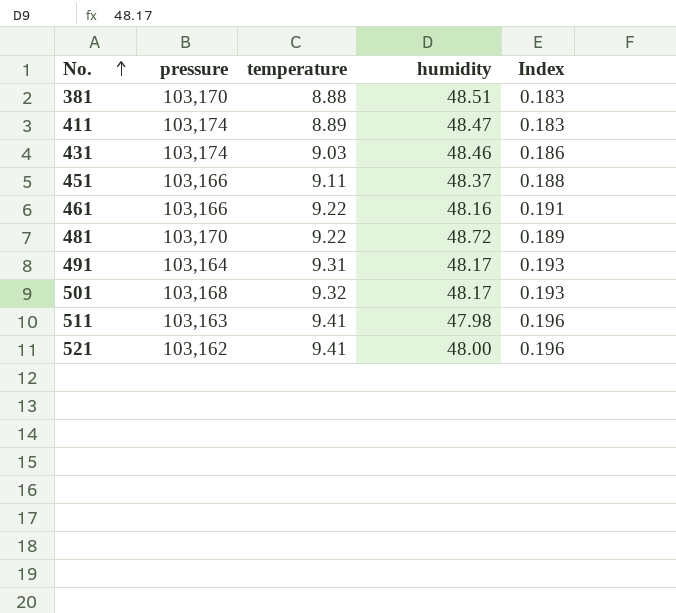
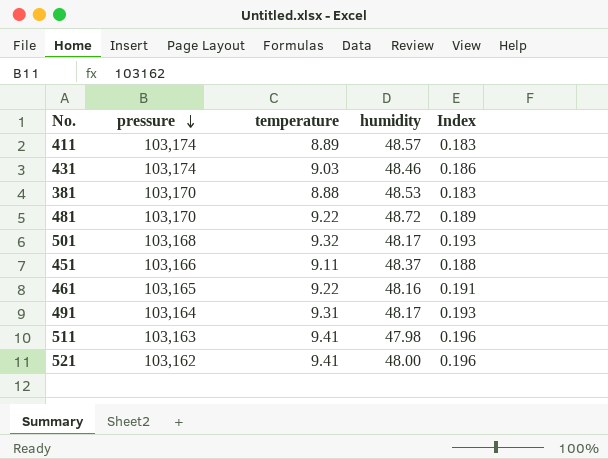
row order: No. ascending -> pressure descending
411 | humidity: 48.47 -> 48.57
381 | humidity: 48.51 -> 48.53
461 | pressure: 103,166 -> 103,165

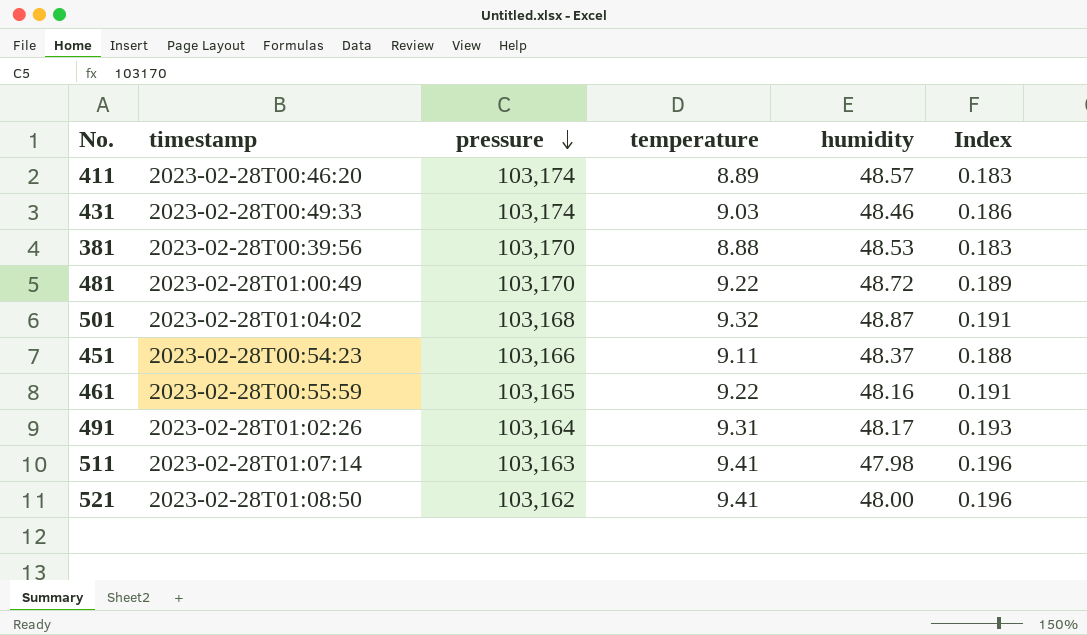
column timestamp | position: none -> 2
501 | humidity: 48.17 -> 48.87
501 | Index: 0.193 -> 0.191

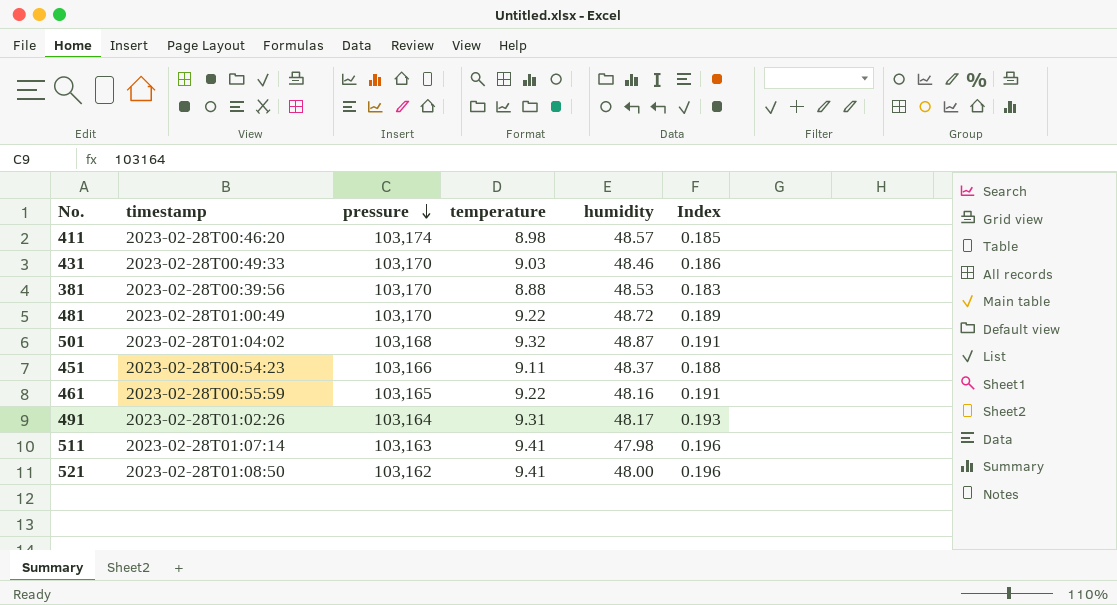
411 | temperature: 8.89 -> 8.98
411 | Index: 0.183 -> 0.185
431 | pressure: 103,174 -> 103,170

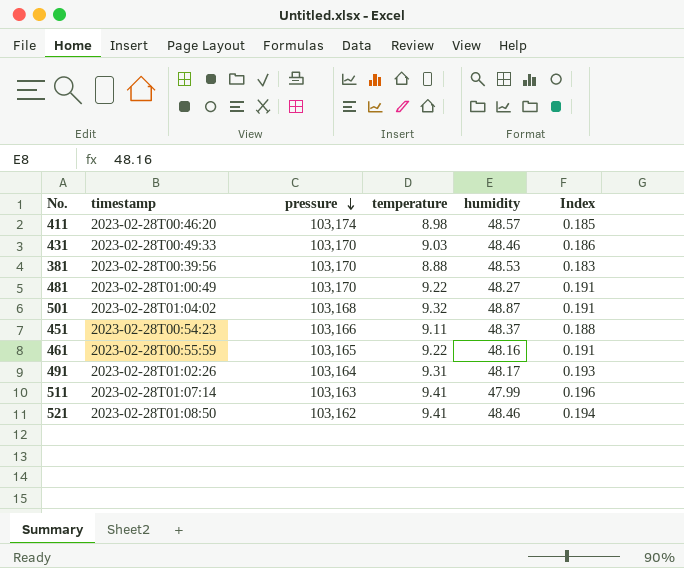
481 | humidity: 48.72 -> 48.27
481 | Index: 0.189 -> 0.191
511 | humidity: 47.98 -> 47.99
521 | humidity: 48.00 -> 48.46
521 | Index: 0.196 -> 0.194

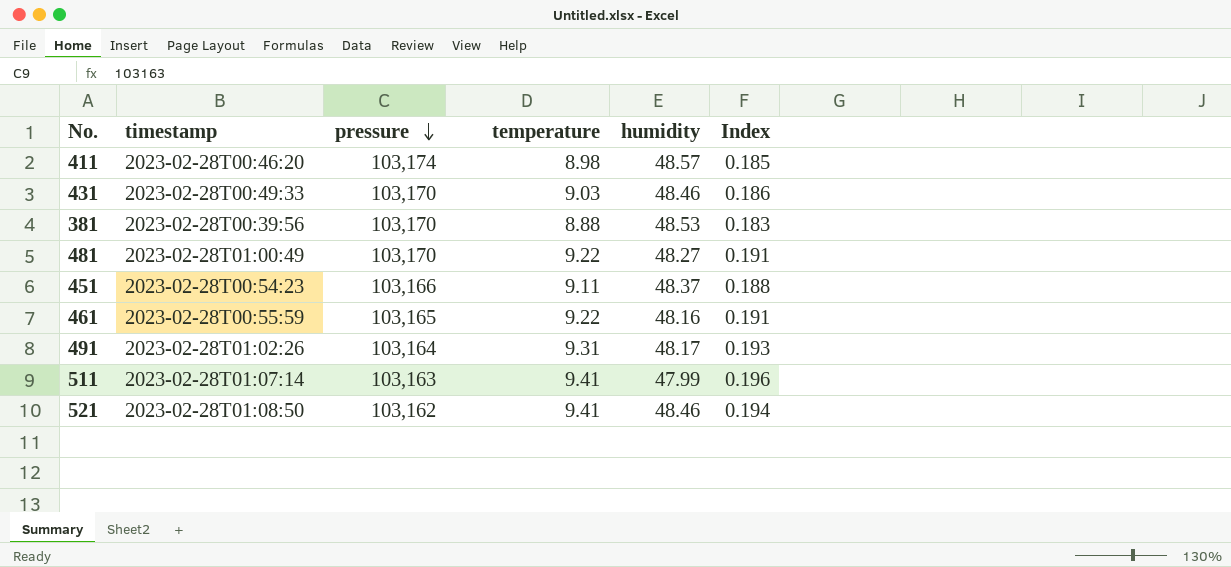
row 501: 2023-02-28T01:04:02 | 103,168 | 9.32 | 48.87 | 0.191 -> none

